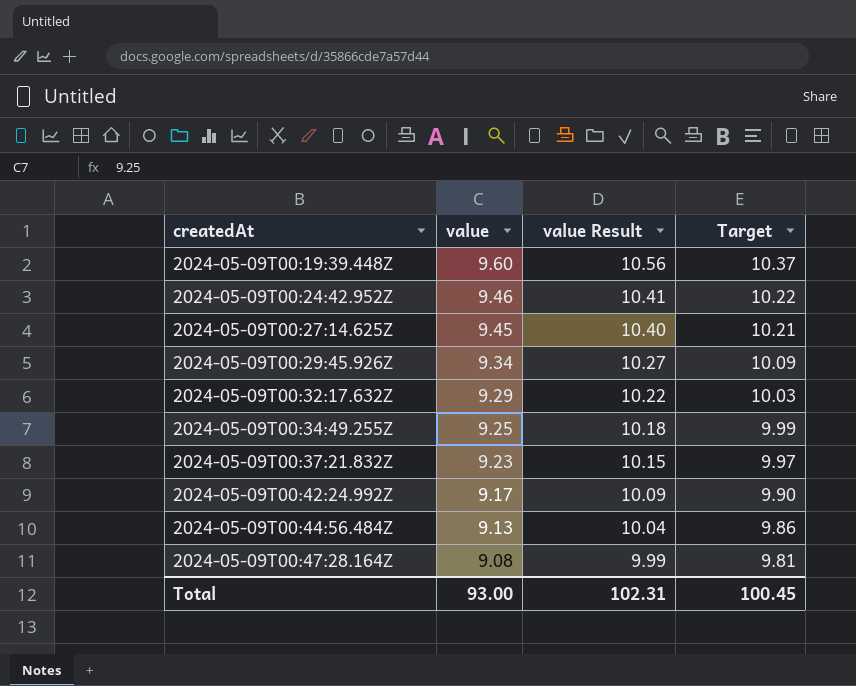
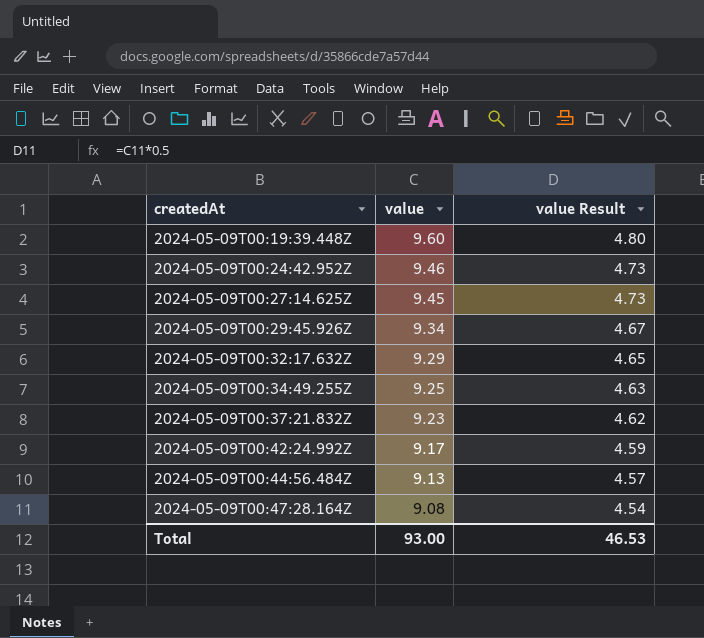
column Target | formula: [value] * 1.08 -> none
column value Result | formula: [value] * 1.1 -> [value] * 0.5
Total | value Result: 102.31 -> 46.53

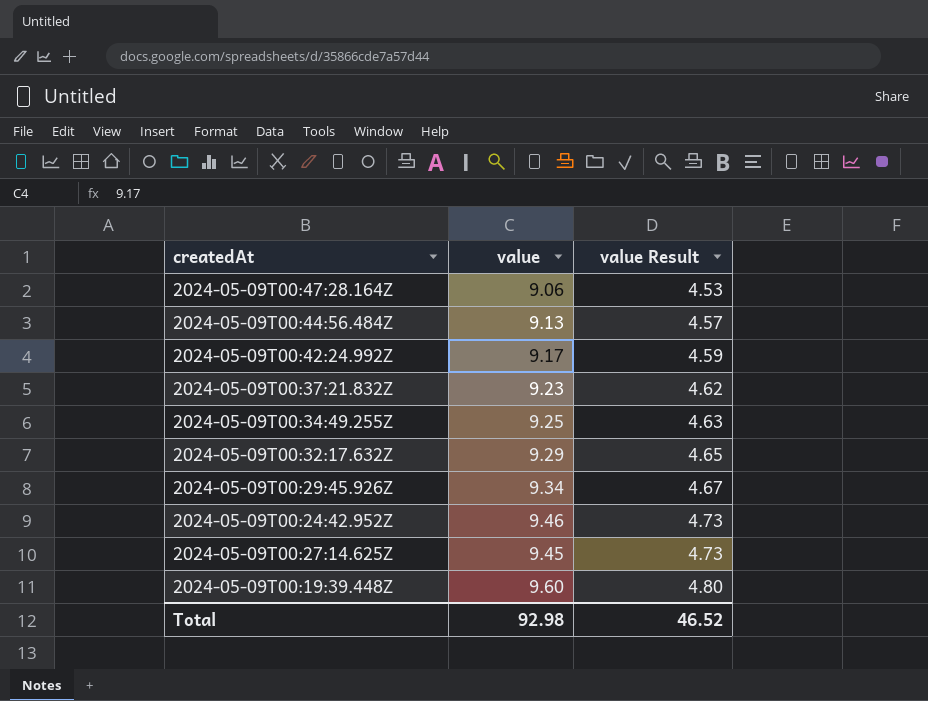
row order: createdAt ascending -> value Result ascending
2024-05-09T00:47:28.164Z | value: 9.08 -> 9.06
2024-05-09T00:47:28.164Z | value Result: 4.54 -> 4.53
Total | value: 93.00 -> 92.98
Total | value Result: 46.53 -> 46.52

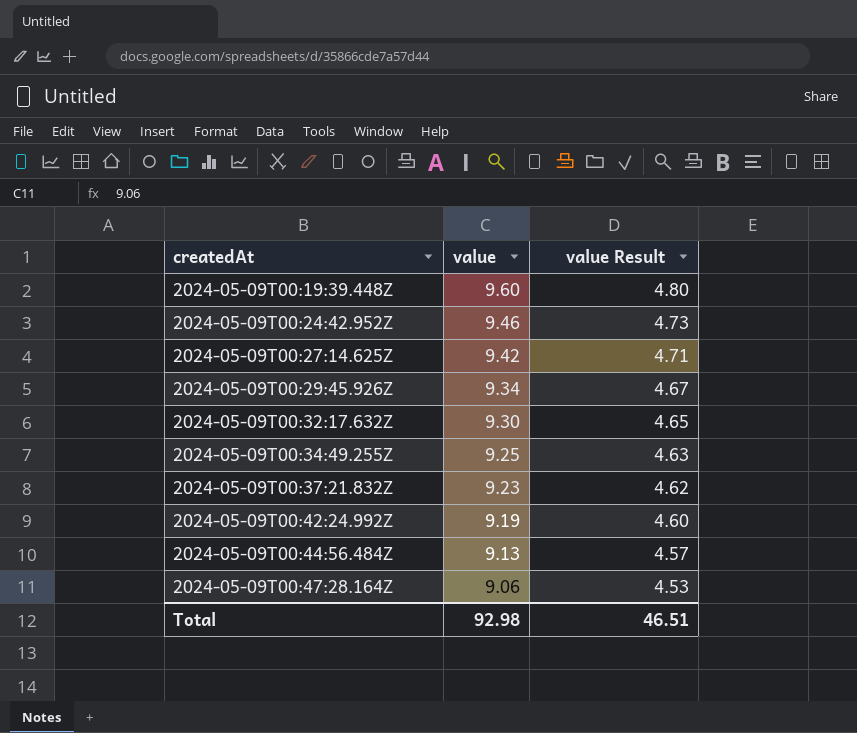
row order: value Result ascending -> createdAt ascending
2024-05-09T00:27:14.625Z | value: 9.45 -> 9.42
2024-05-09T00:27:14.625Z | value Result: 4.73 -> 4.71
2024-05-09T00:32:17.632Z | value: 9.29 -> 9.30
2024-05-09T00:42:24.992Z | value: 9.17 -> 9.19
2024-05-09T00:42:24.992Z | value Result: 4.59 -> 4.60
Total | value Result: 46.52 -> 46.51

